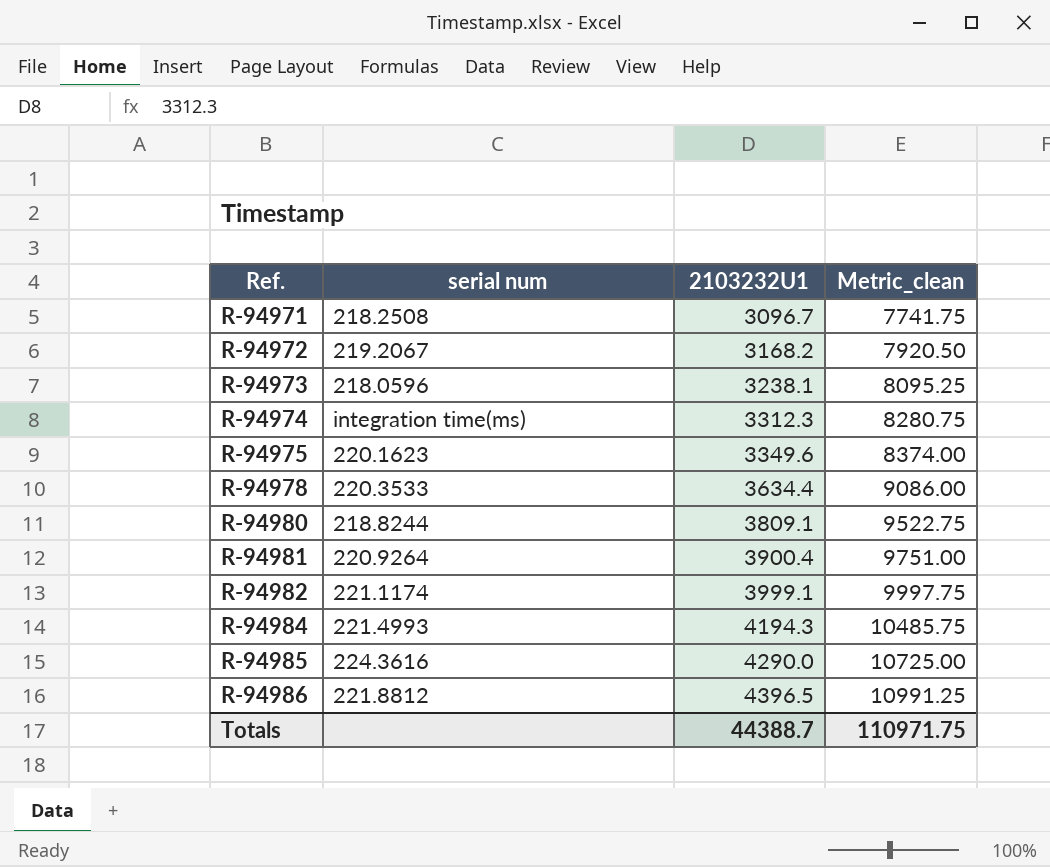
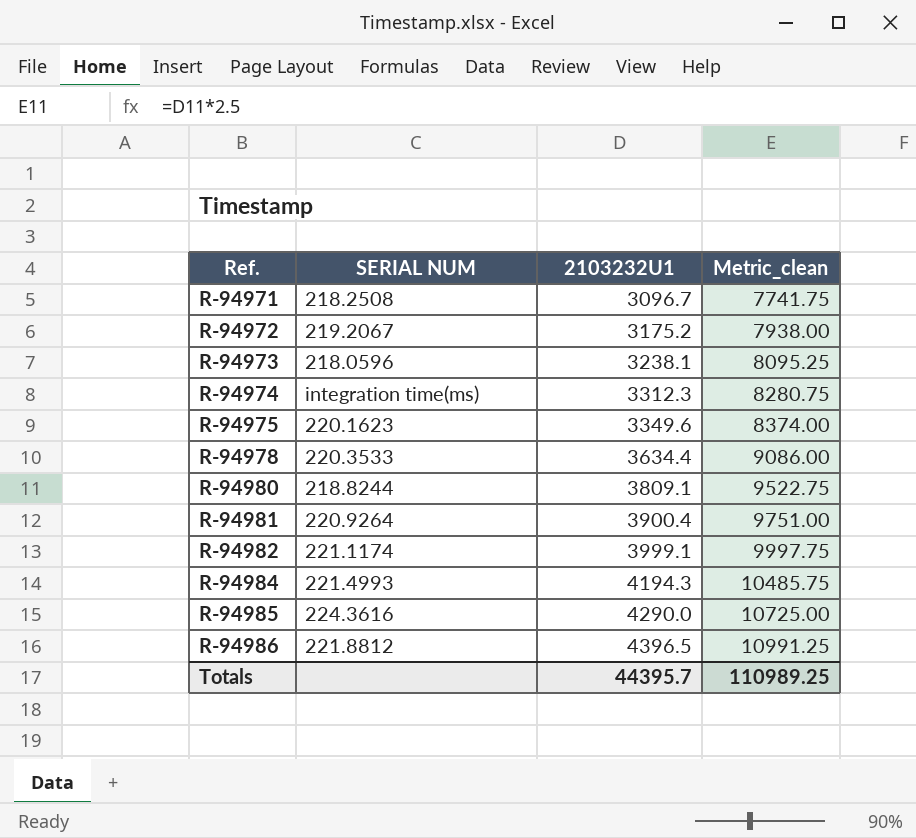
column name: serial num -> SERIAL NUM
R-94972 | 2103232U1: 3168.2 -> 3175.2
R-94972 | Metric_clean: 7920.50 -> 7938.00
Totals | 2103232U1: 44388.7 -> 44395.7
Totals | Metric_clean: 110971.75 -> 110989.25

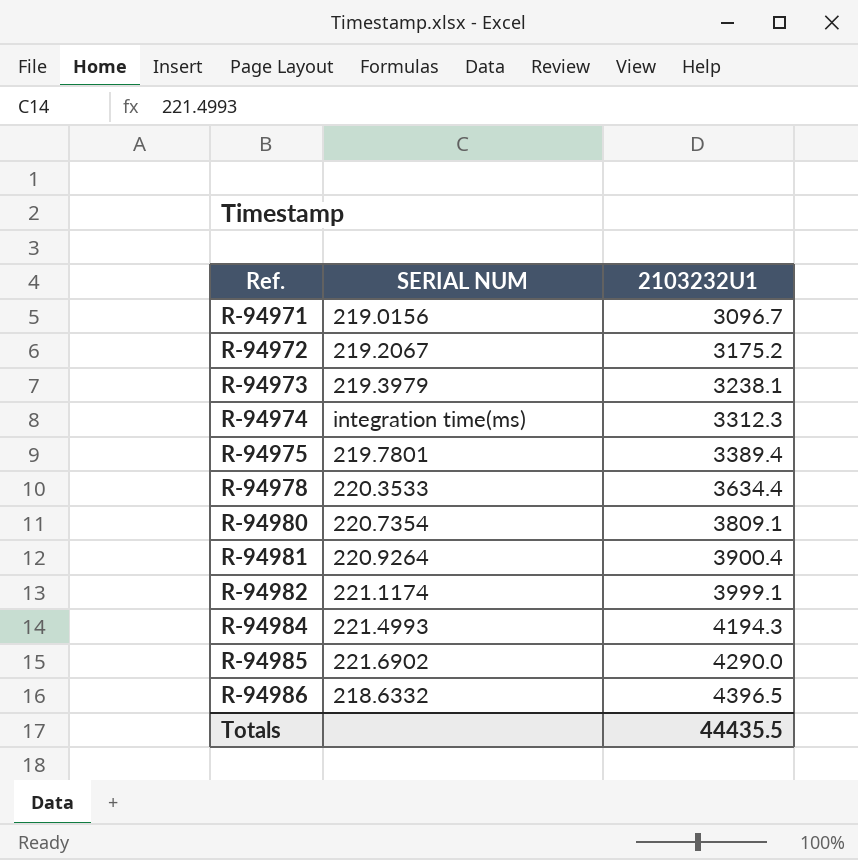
column Metric_clean | formula: [2103232U1] * 2.5 -> none
R-94971 | SERIAL NUM: 218.2508 -> 219.0156
R-94973 | SERIAL NUM: 218.0596 -> 219.3979
R-94975 | SERIAL NUM: 220.1623 -> 219.7801
R-94975 | 2103232U1: 3349.6 -> 3389.4
R-94980 | SERIAL NUM: 218.8244 -> 220.7354
R-94985 | SERIAL NUM: 224.3616 -> 221.6902
R-94986 | SERIAL NUM: 221.8812 -> 218.6332
Totals | 2103232U1: 44395.7 -> 44435.5

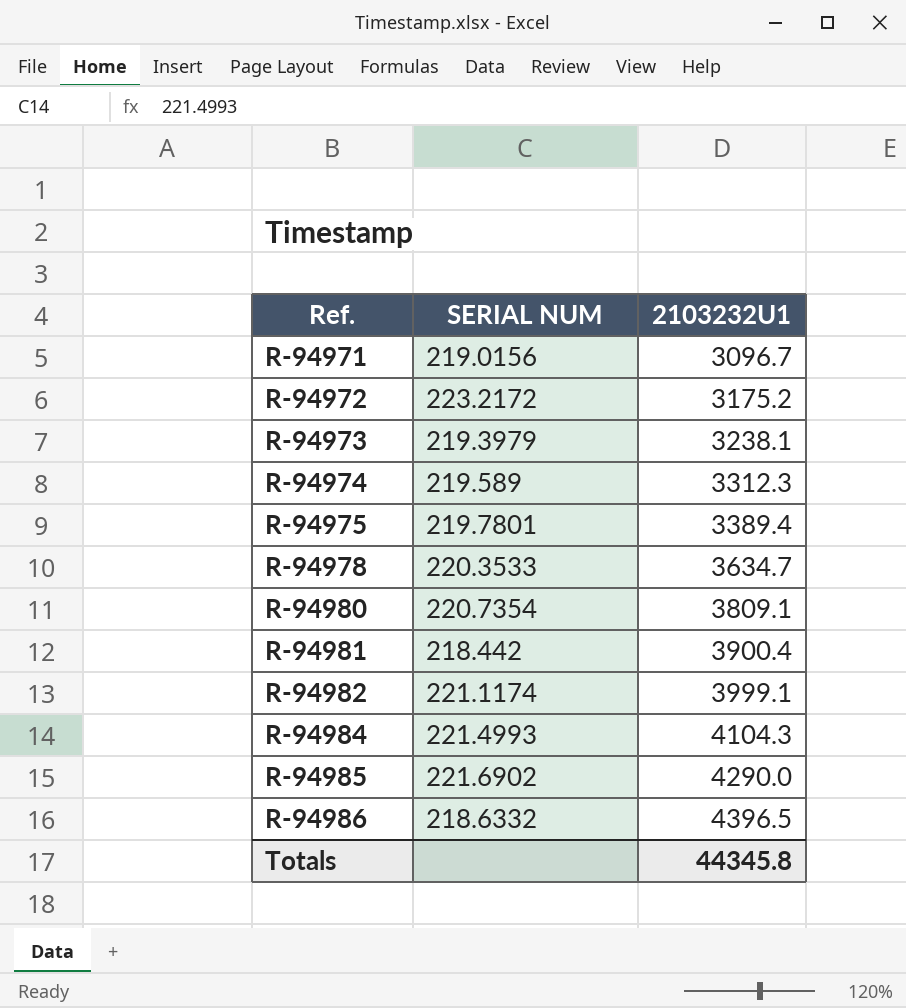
R-94972 | SERIAL NUM: 219.2067 -> 223.2172
R-94974 | SERIAL NUM: integration time(ms) -> 219.589
R-94978 | 2103232U1: 3634.4 -> 3634.7
R-94981 | SERIAL NUM: 220.9264 -> 218.442
R-94984 | 2103232U1: 4194.3 -> 4104.3
Totals | 2103232U1: 44435.5 -> 44345.8

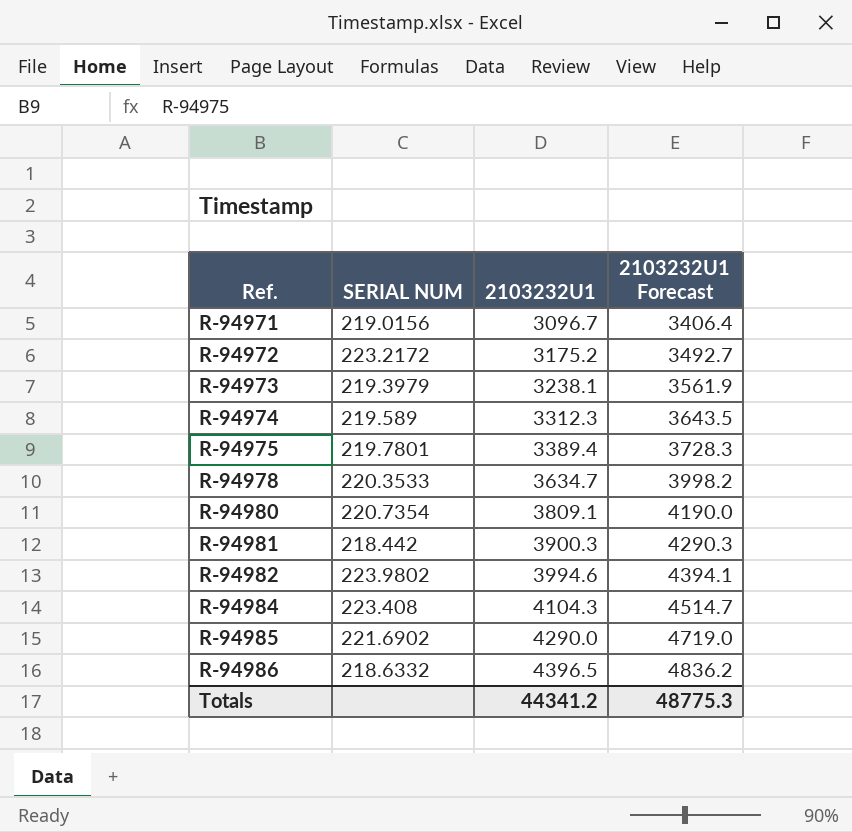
column 2103232U1 Forecast | formula: none -> [2103232U1] * 1.1
R-94981 | 2103232U1: 3900.4 -> 3900.3
R-94982 | SERIAL NUM: 221.1174 -> 223.9802
R-94982 | 2103232U1: 3999.1 -> 3994.6
R-94984 | SERIAL NUM: 221.4993 -> 223.408
Totals | 2103232U1: 44345.8 -> 44341.2

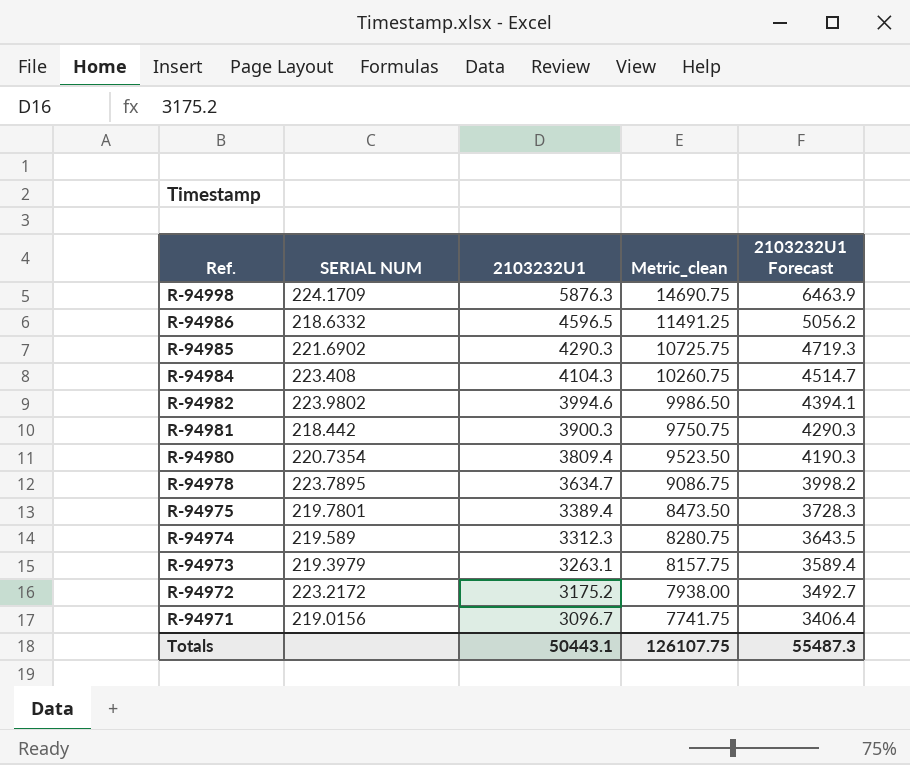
row order: Ref. ascending -> Ref. descending
column Metric_clean | formula: none -> [2103232U1] * 2.5
row R-94998: none -> 224.1709 | 5876.3 | 14690.75 | 6463.9
R-94986 | 2103232U1: 4396.5 -> 4596.5
R-94986 | 2103232U1 Forecast: 4836.2 -> 5056.2
R-94985 | 2103232U1: 4290.0 -> 4290.3
R-94985 | 2103232U1 Forecast: 4719.0 -> 4719.3
R-94980 | 2103232U1: 3809.1 -> 3809.4
R-94980 | 2103232U1 Forecast: 4190.0 -> 4190.3
R-94978 | SERIAL NUM: 220.3533 -> 223.7895
R-94973 | 2103232U1: 3238.1 -> 3263.1
R-94973 | 2103232U1 Forecast: 3561.9 -> 3589.4
Totals | 2103232U1: 44341.2 -> 50443.1
Totals | 2103232U1 Forecast: 48775.3 -> 55487.3

